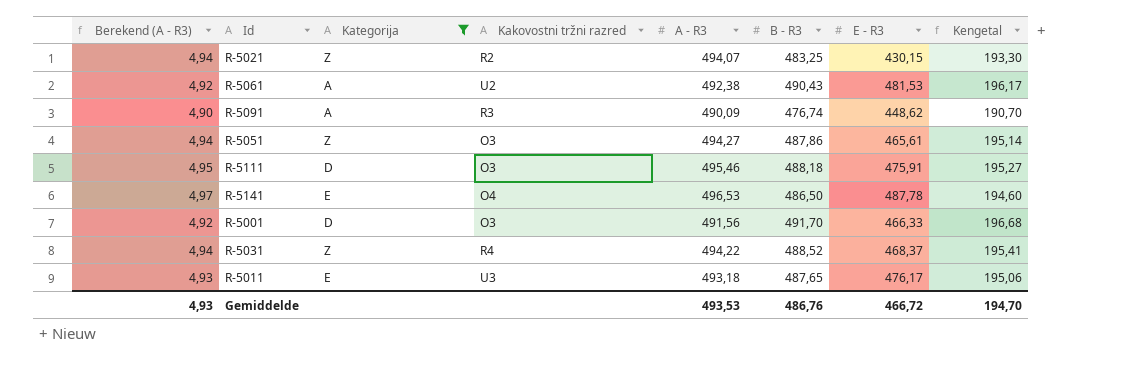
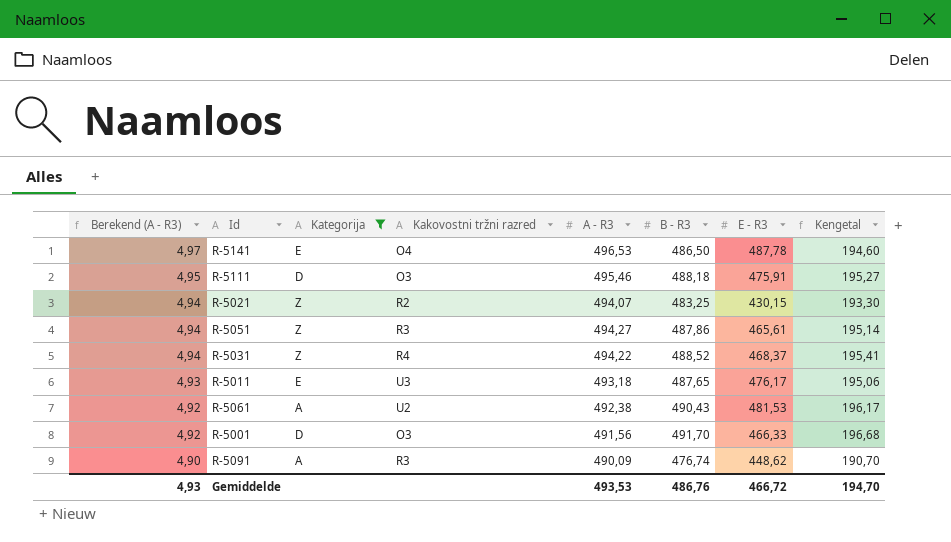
row order: none -> Berekend (A - R3) descending
R-5051 | Kakovostni tržni razred: O3 -> R3

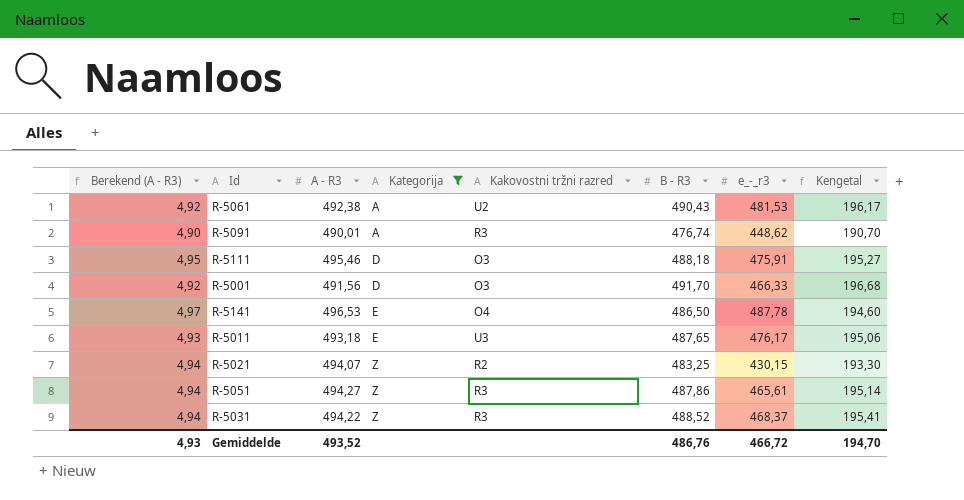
row order: Berekend (A - R3) descending -> Kategorija ascending
column A - R3 | position: 5 -> 3
column name: E - R3 -> e_-_r3
R-5091 | A - R3: 490,09 -> 490,01
R-5031 | Kakovostni tržni razred: R4 -> R3
Gemiddelde | A - R3: 493,53 -> 493,52

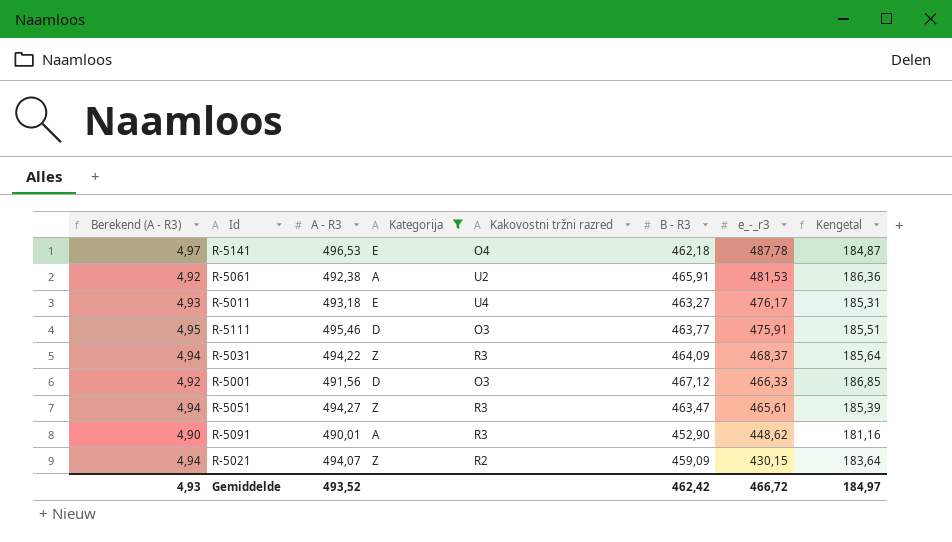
row order: Kategorija ascending -> e_-_r3 descending
R-5141 | B - R3: 486,50 -> 462,18
R-5141 | Kengetal: 194,60 -> 184,87
R-5061 | B - R3: 490,43 -> 465,91
R-5061 | Kengetal: 196,17 -> 186,36
R-5011 | Kakovostni tržni razred: U3 -> U4
R-5011 | B - R3: 487,65 -> 463,27
R-5011 | Kengetal: 195,06 -> 185,31
R-5111 | B - R3: 488,18 -> 463,77
R-5111 | Kengetal: 195,27 -> 185,51
R-5031 | B - R3: 488,52 -> 464,09
R-5031 | Kengetal: 195,41 -> 185,64
R-5001 | B - R3: 491,70 -> 467,12
R-5001 | Kengetal: 196,68 -> 186,85
R-5051 | B - R3: 487,86 -> 463,47
R-5051 | Kengetal: 195,14 -> 185,39
R-5091 | B - R3: 476,74 -> 452,90
R-5091 | Kengetal: 190,70 -> 181,16
R-5021 | B - R3: 483,25 -> 459,09
R-5021 | Kengetal: 193,30 -> 183,64
Gemiddelde | B - R3: 486,76 -> 462,42
Gemiddelde | Kengetal: 194,70 -> 184,97

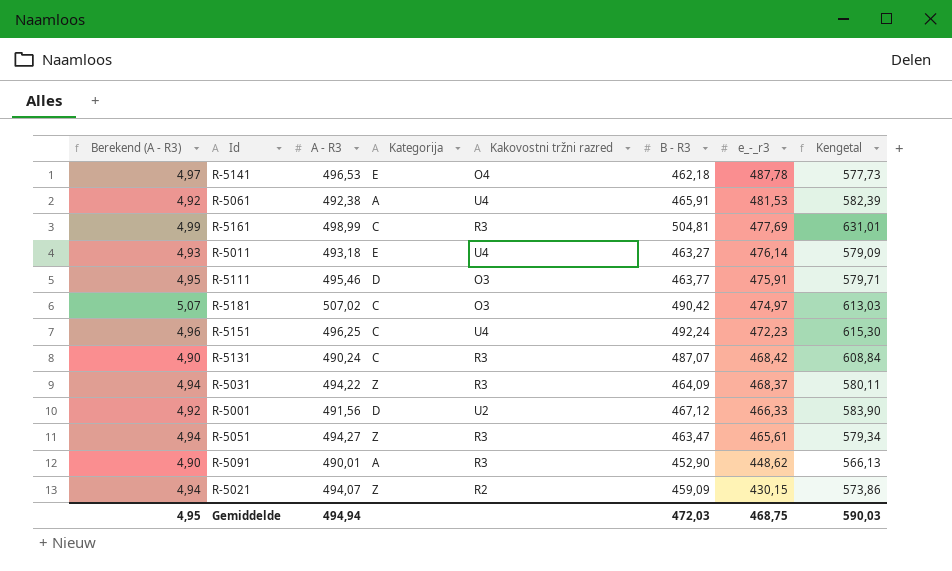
filter: Kategorija != C -> none
column Kengetal | formula: [B - R3] * 0,4 -> [B - R3] * 1,25
R-5061 | Kakovostni tržni razred: U2 -> U4
R-5011 | e_-_r3: 476,17 -> 476,14
R-5001 | Kakovostni tržni razred: O3 -> U2
Gemiddelde | Berekend (A - R3): 4,93 -> 4,95
Gemiddelde | A - R3: 493,52 -> 494,94
Gemiddelde | B - R3: 462,42 -> 472,03
Gemiddelde | e_-_r3: 466,72 -> 468,75
Gemiddelde | Kengetal: 184,97 -> 590,03

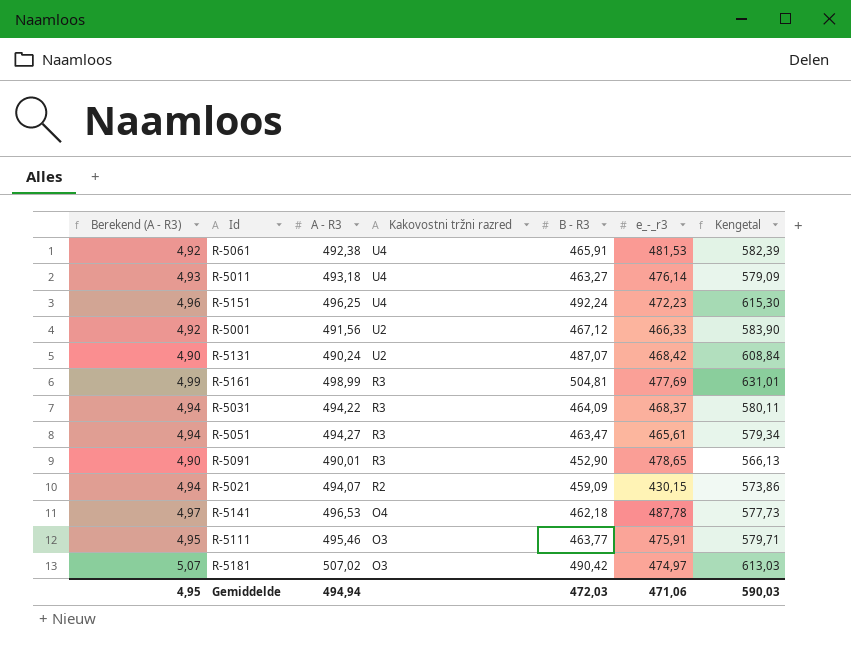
row order: e_-_r3 descending -> Kakovostni tržni razred descending
column Kategorija | position: 4 -> none
R-5131 | Kakovostni tržni razred: R3 -> U2
R-5091 | e_-_r3: 448,62 -> 478,65
Gemiddelde | e_-_r3: 468,75 -> 471,06

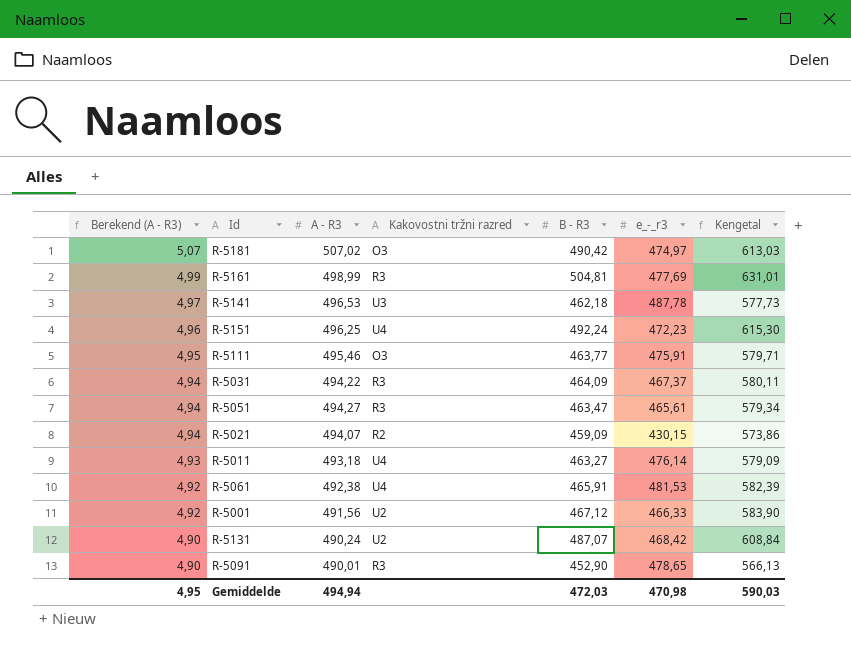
row order: Kakovostni tržni razred descending -> Berekend (A - R3) descending
R-5141 | Kakovostni tržni razred: O4 -> U3
R-5031 | e_-_r3: 468,37 -> 467,37
Gemiddelde | e_-_r3: 471,06 -> 470,98

